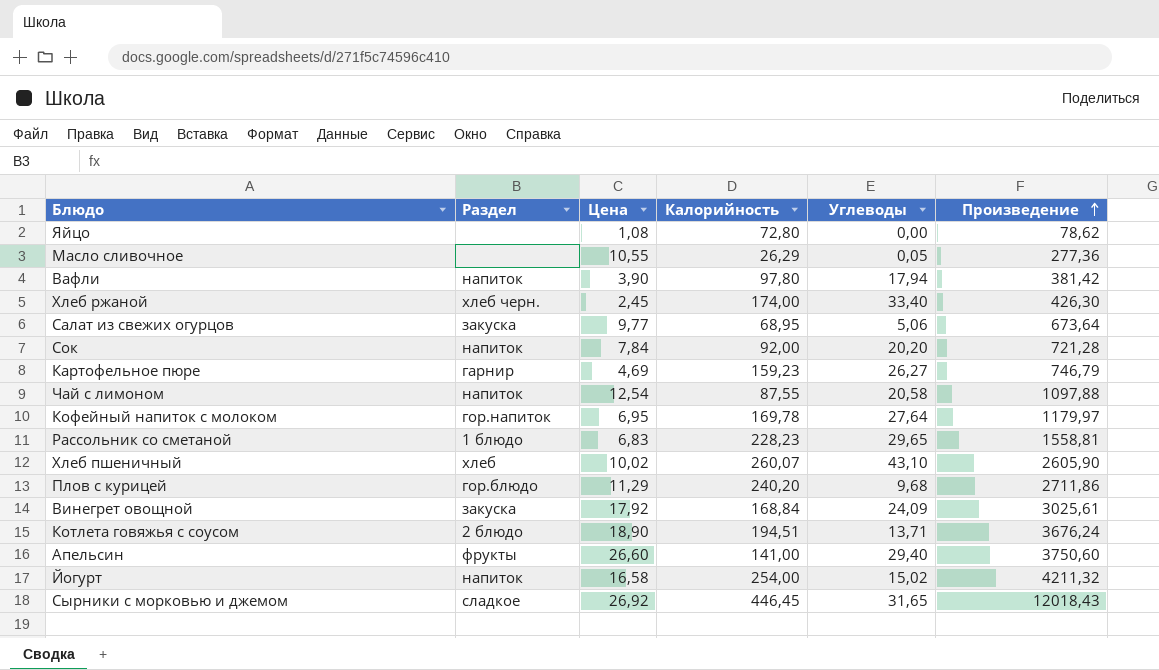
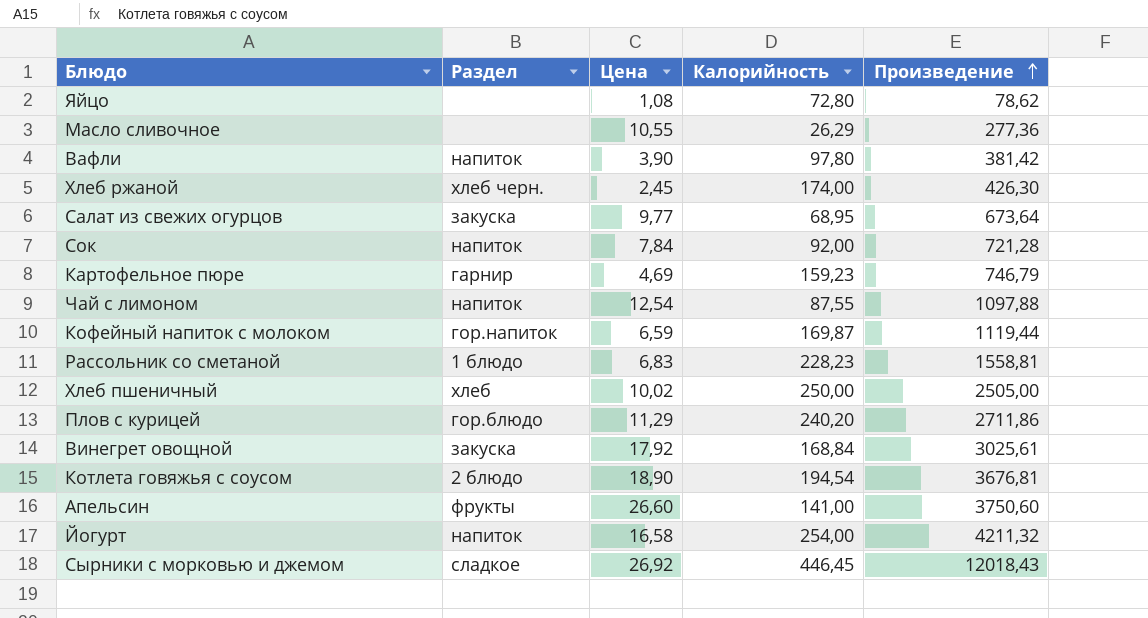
column Углеводы | position: 5 -> none
Кофейный напиток с молоком | Цена: 6,95 -> 6,59
Кофейный напиток с молоком | Калорийность: 169,78 -> 169,87
Кофейный напиток с молоком | Произведение: 1179,97 -> 1119,44
Хлеб пшеничный | Калорийность: 260,07 -> 250,00
Хлеб пшеничный | Произведение: 2605,90 -> 2505,00
Котлета говяжья с соусом | Калорийность: 194,51 -> 194,54
Котлета говяжья с соусом | Произведение: 3676,24 -> 3676,81

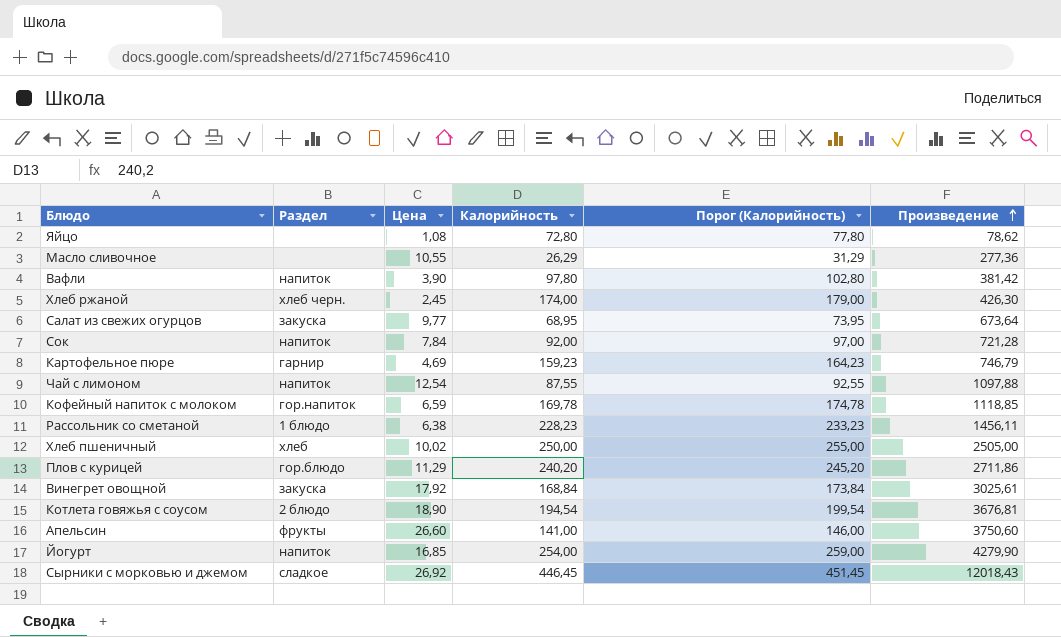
column Порог (Калорийность) | formula: none -> [Калорийность] + 5
Кофейный напиток с молоком | Калорийность: 169,87 -> 169,78
Кофейный напиток с молоком | Произведение: 1119,44 -> 1118,85
Рассольник со сметаной | Цена: 6,83 -> 6,38
Рассольник со сметаной | Произведение: 1558,81 -> 1456,11
Йогурт | Цена: 16,58 -> 16,85
Йогурт | Произведение: 4211,32 -> 4279,90

